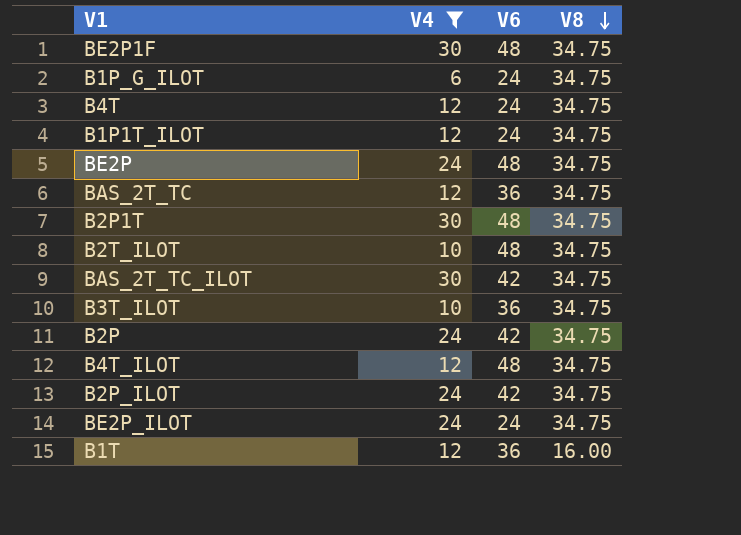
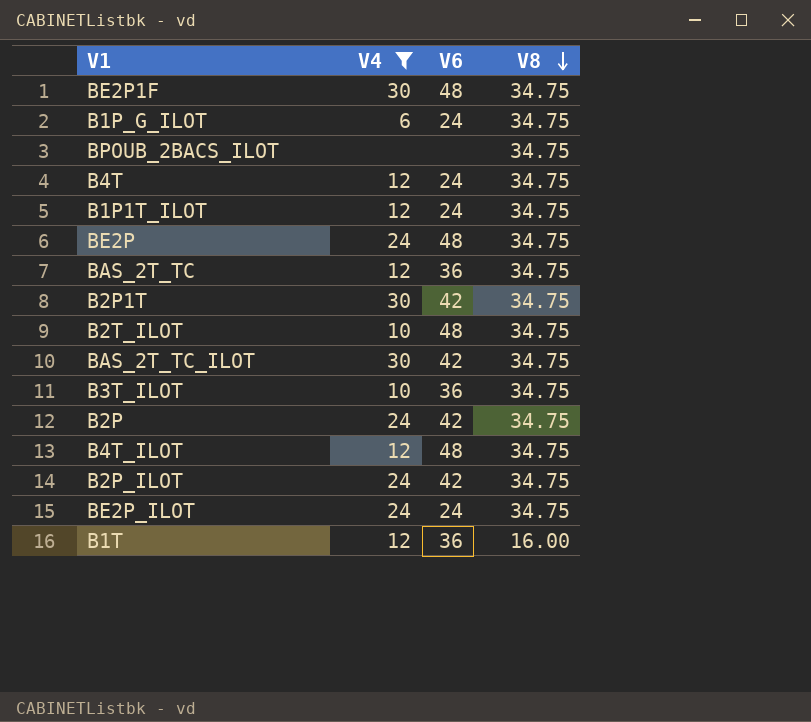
row BPOUB_2BACS_ILOT: none -> none | none | 34.75
B2P1T | V6: 48 -> 42

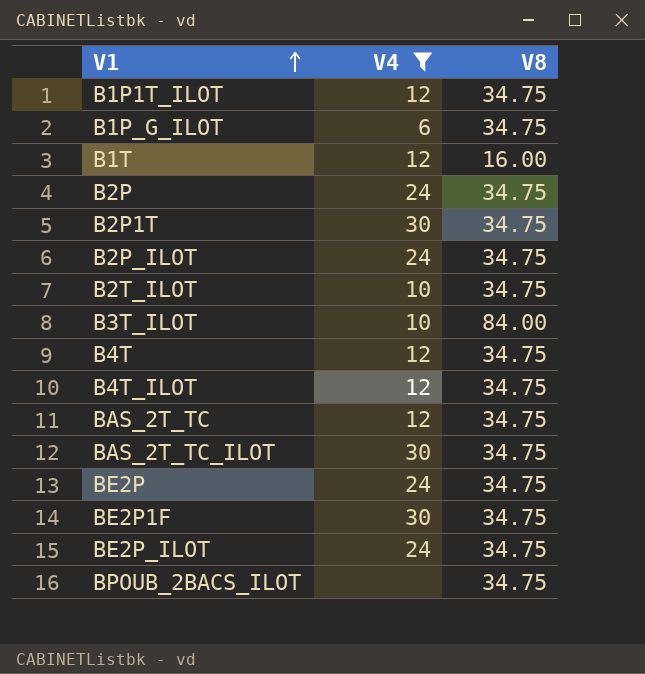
row order: V8 descending -> V1 ascending
column V6 | position: 3 -> none
B3T_ILOT | V8: 34.75 -> 84.00

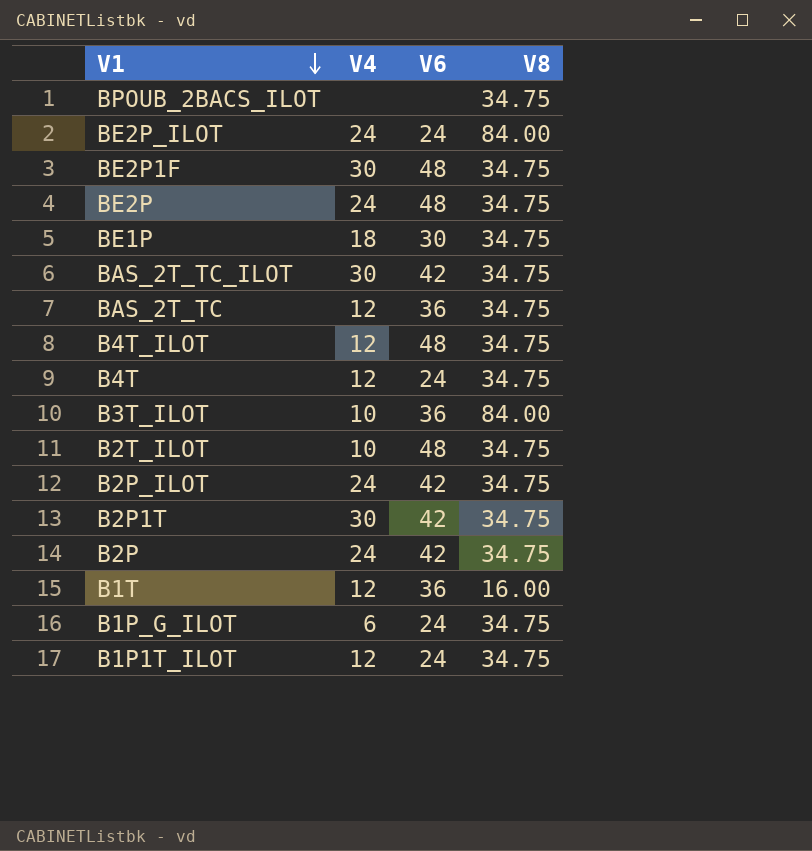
filter: V4 != 18 -> none
row order: V1 ascending -> V1 descending
column V6 | position: none -> 3
BE2P_ILOT | V8: 34.75 -> 84.00

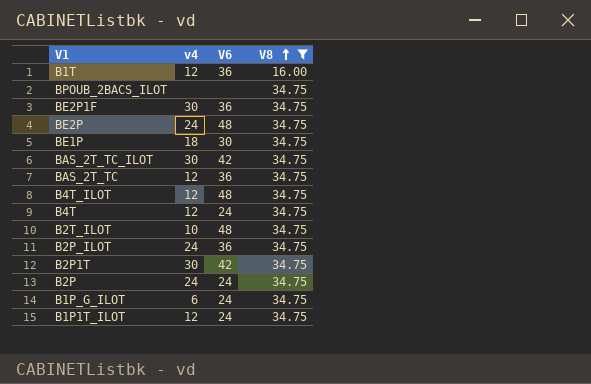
filter: none -> V8 != 84.00
row order: V1 descending -> V8 ascending
column name: V4 -> v4
BE2P1F | V6: 48 -> 36
B2P_ILOT | V6: 42 -> 36
B2P | V6: 42 -> 24

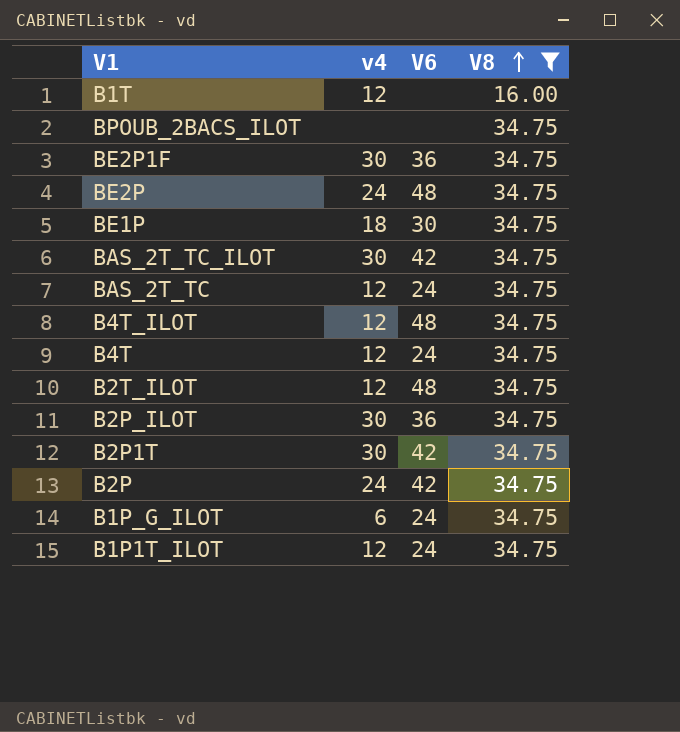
B1T | V6: 36 -> none
BAS_2T_TC | V6: 36 -> 24
B2T_ILOT | v4: 10 -> 12
B2P_ILOT | v4: 24 -> 30
B2P | V6: 24 -> 42

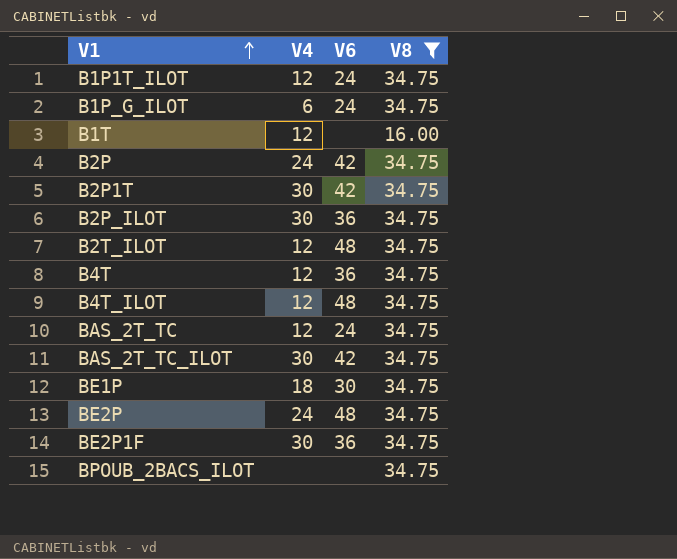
row order: V8 ascending -> V1 ascending
column name: v4 -> V4
B4T | V6: 24 -> 36

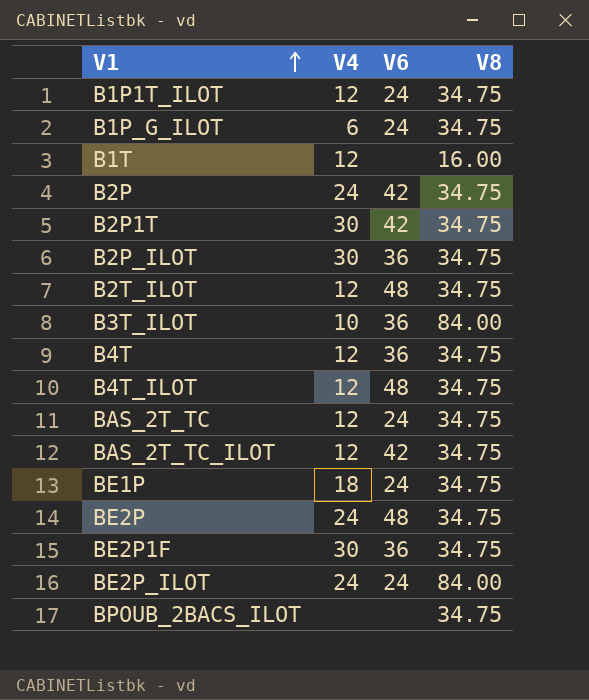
filter: V8 != 84.00 -> none
BAS_2T_TC_ILOT | V4: 30 -> 12
BE1P | V6: 30 -> 24

